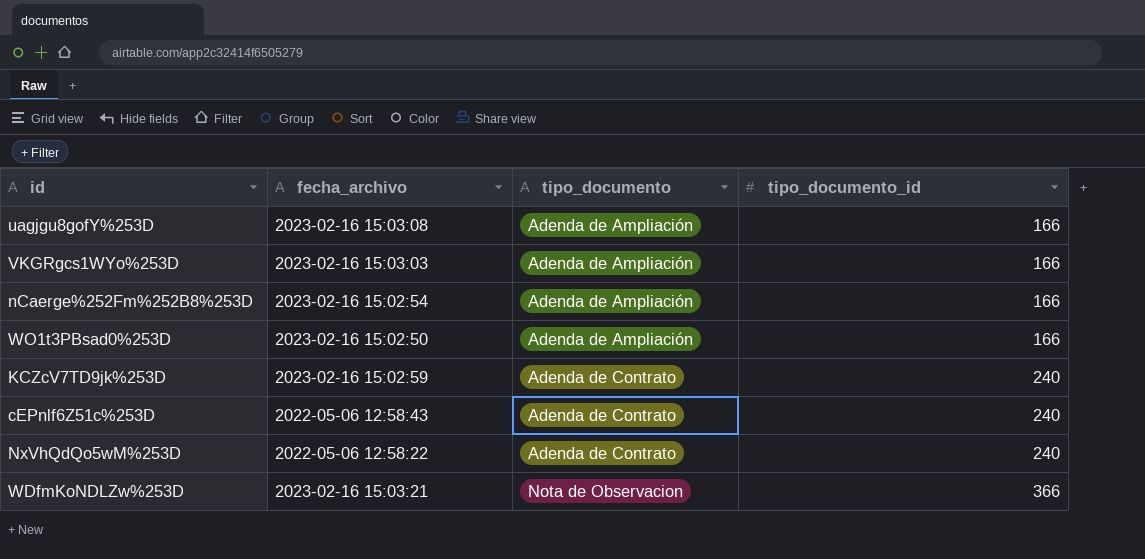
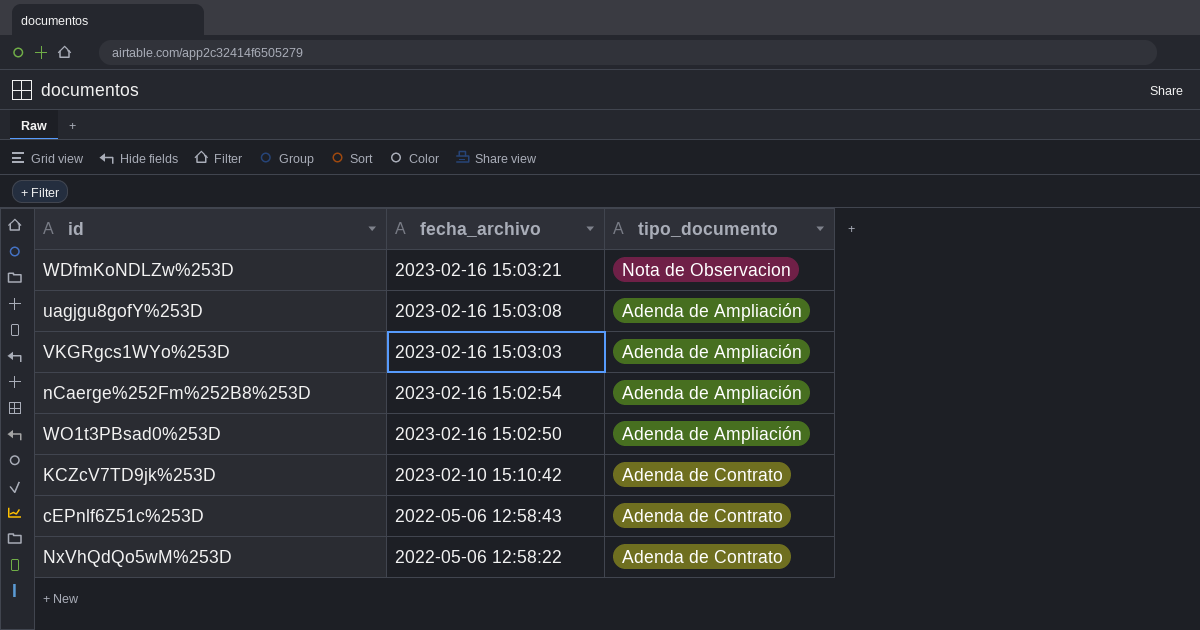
row order: tipo_documento ascending -> fecha_archivo descending
column tipo_documento_id | position: 4 -> none
KCZcV7TD9jk%253D | fecha_archivo: 2023-02-16 15:02:59 -> 2023-02-10 15:10:42

